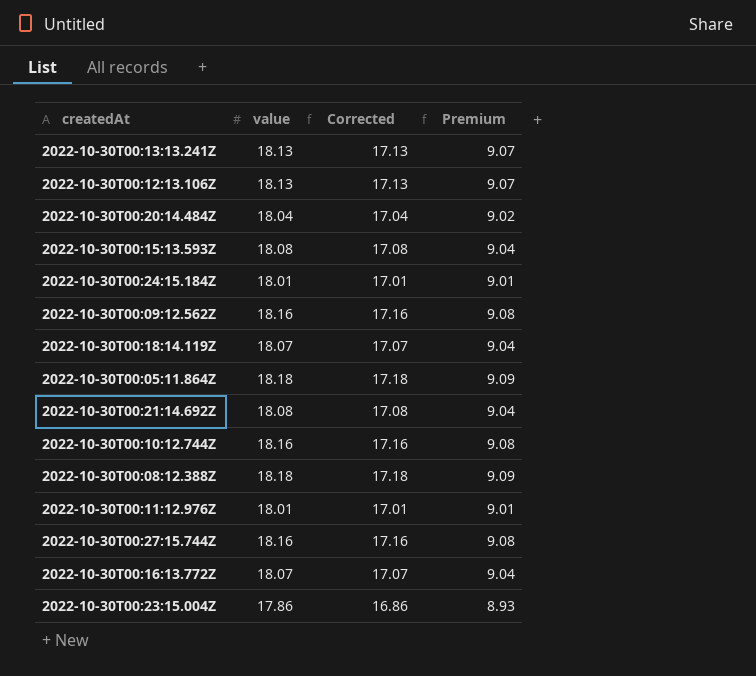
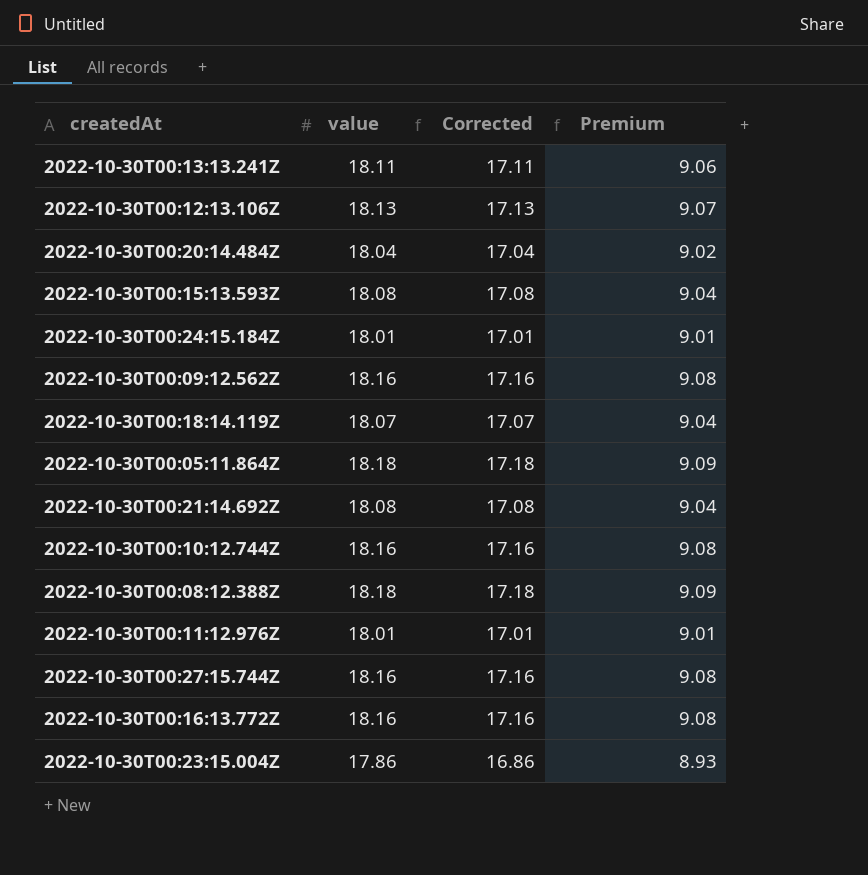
2022-10-30T00:13:13.241Z | value: 18.13 -> 18.11
2022-10-30T00:13:13.241Z | Corrected: 17.13 -> 17.11
2022-10-30T00:13:13.241Z | Premium: 9.07 -> 9.06
2022-10-30T00:16:13.772Z | value: 18.07 -> 18.16
2022-10-30T00:16:13.772Z | Corrected: 17.07 -> 17.16
2022-10-30T00:16:13.772Z | Premium: 9.04 -> 9.08

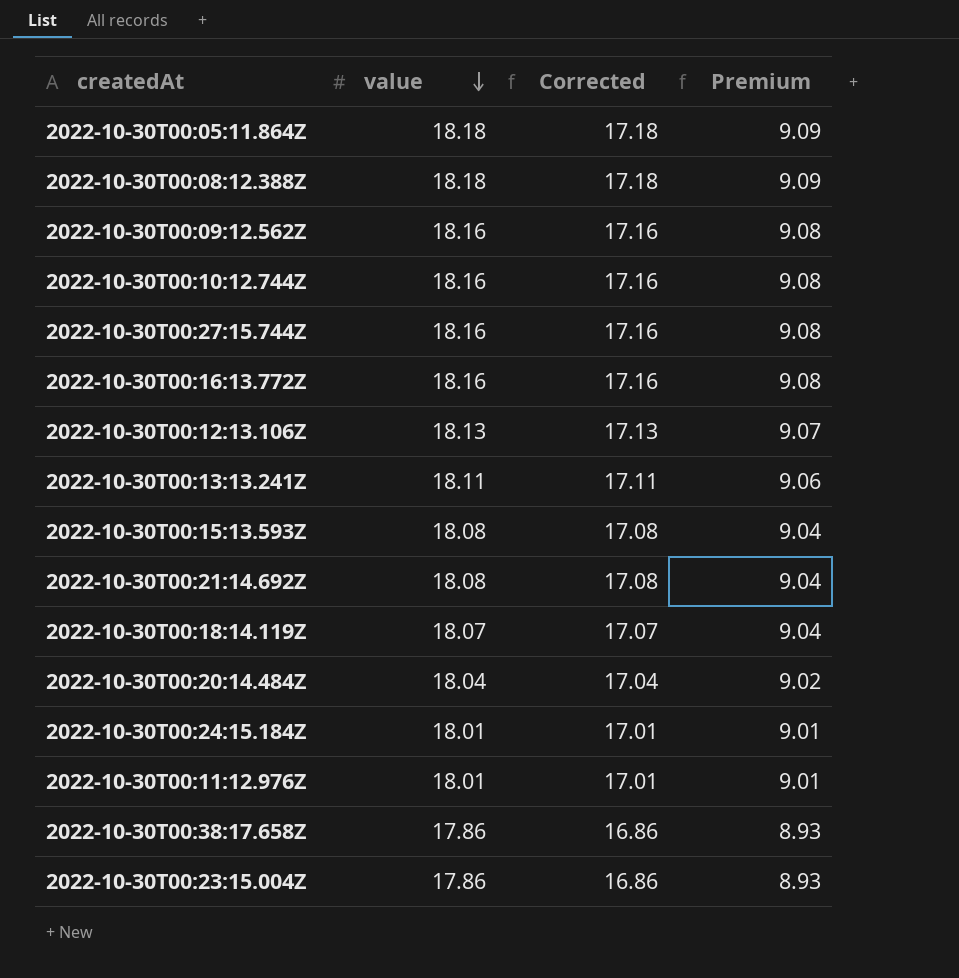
row order: none -> value descending
row 2022-10-30T00:38:17.658Z: none -> 17.86 | 16.86 | 8.93

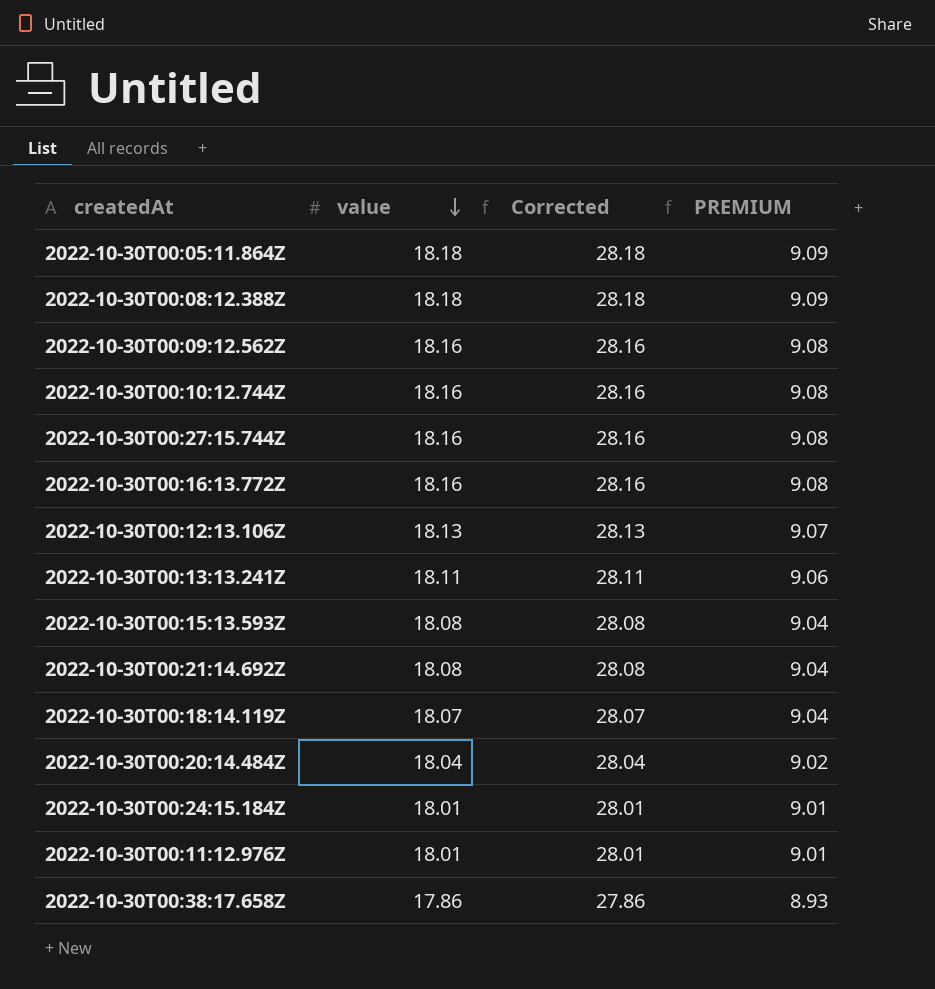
column Corrected | formula: [value] - 1 -> [value] + 10
column name: Premium -> PREMIUM
row 2022-10-30T00:23:15.004Z: 17.86 | 16.86 | 8.93 -> none

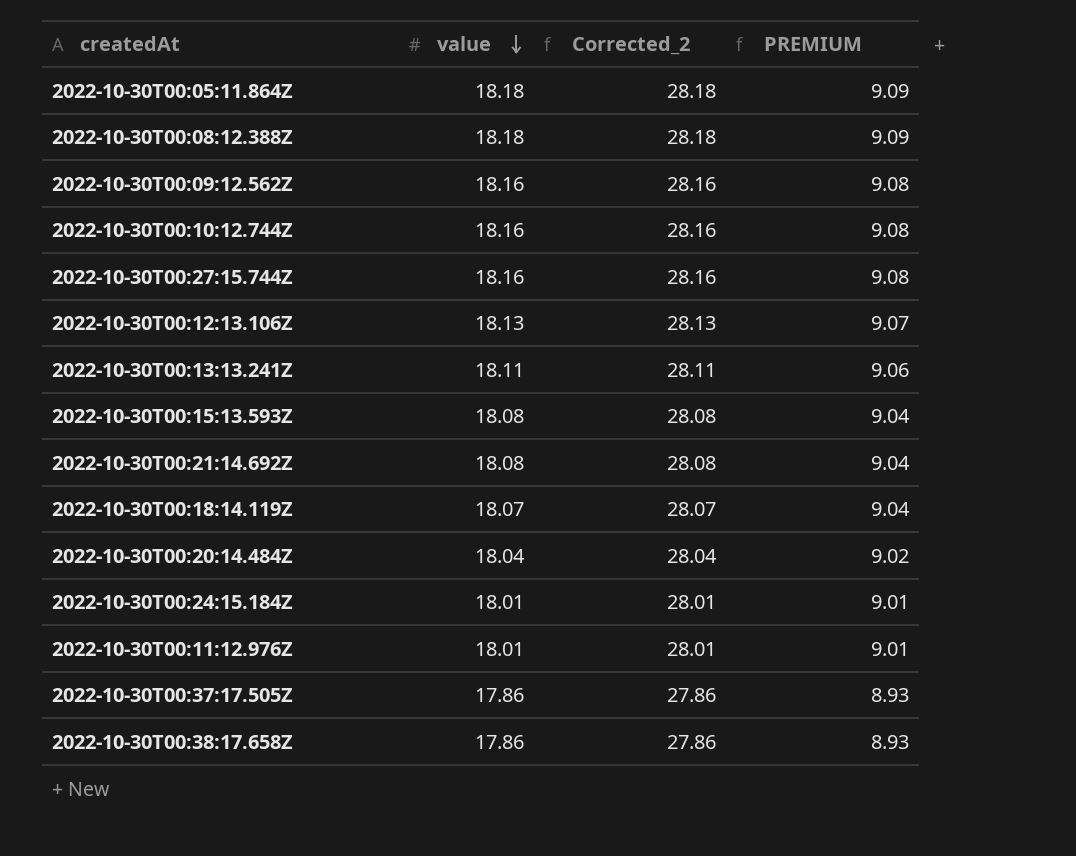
column name: Corrected -> Corrected_2
row 2022-10-30T00:16:13.772Z: 18.16 | 28.16 | 9.08 -> none
row 2022-10-30T00:37:17.505Z: none -> 17.86 | 27.86 | 8.93

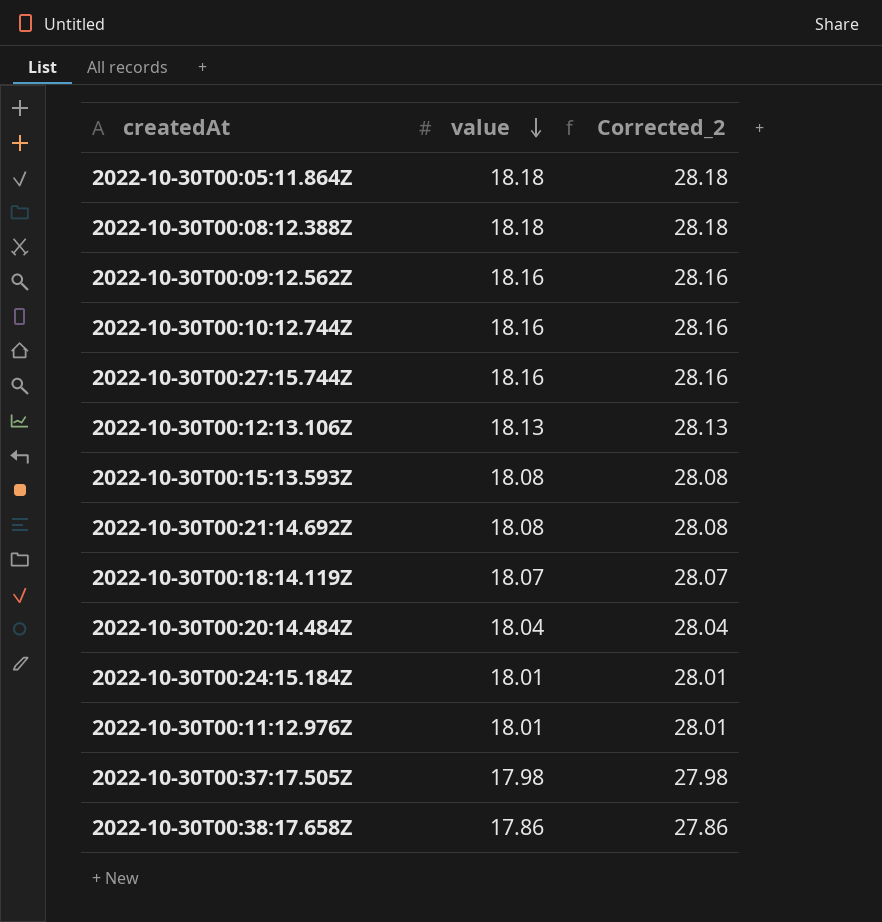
column PREMIUM | formula: [value] * 0.5 -> none
row 2022-10-30T00:13:13.241Z: 18.11 | 28.11 | 9.06 -> none
2022-10-30T00:37:17.505Z | value: 17.86 -> 17.98
2022-10-30T00:37:17.505Z | Corrected_2: 27.86 -> 27.98

